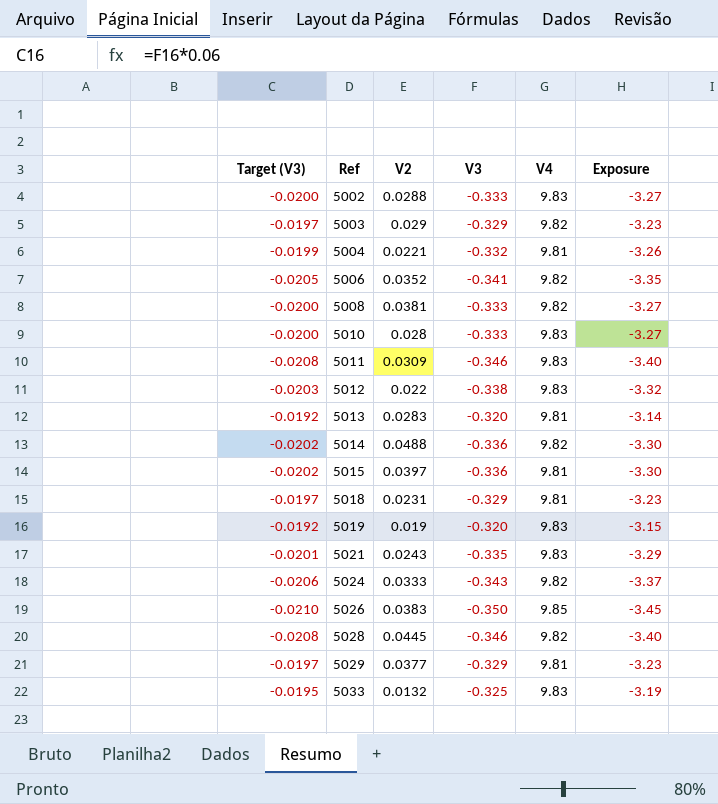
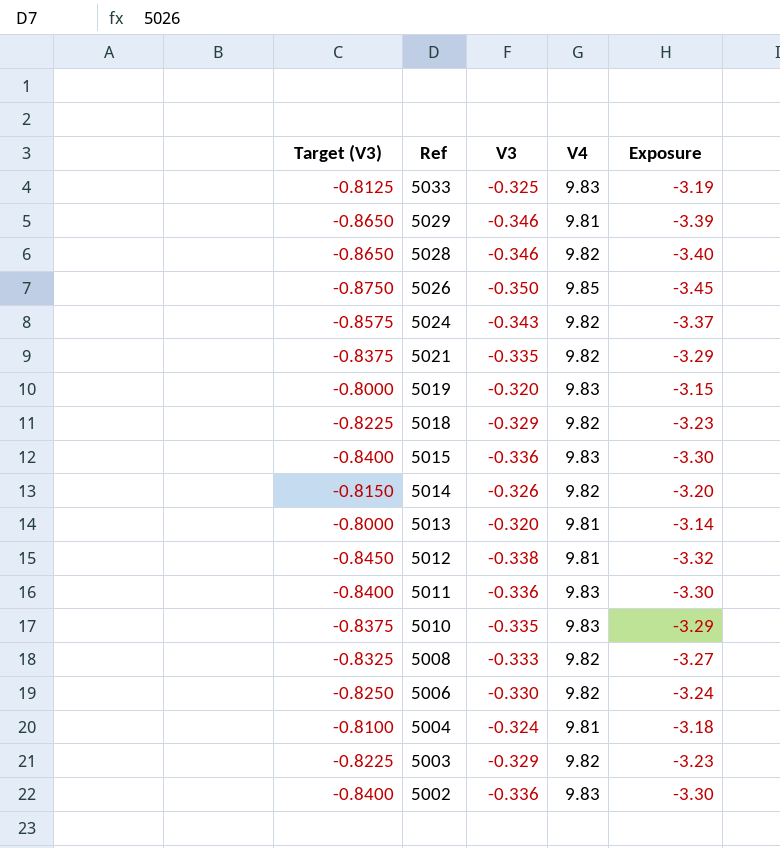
row order: Ref ascending -> Ref descending
column V2 | position: 3 -> none
column Target (V3) | formula: [V3] * 0.06 -> [V3] * 2.5
5029 | V3: -0.329 -> -0.346
5029 | Exposure: -3.23 -> -3.39
5021 | V4: 9.83 -> 9.82
5018 | V4: 9.81 -> 9.82
5015 | V4: 9.81 -> 9.83
5014 | V3: -0.336 -> -0.326
5014 | Exposure: -3.30 -> -3.20
5012 | V4: 9.83 -> 9.81
5011 | V3: -0.346 -> -0.336
5011 | Exposure: -3.40 -> -3.30
5010 | V3: -0.333 -> -0.335
5010 | Exposure: -3.27 -> -3.29
5006 | V3: -0.341 -> -0.330
5006 | Exposure: -3.35 -> -3.24
5004 | V3: -0.332 -> -0.324
5004 | Exposure: -3.26 -> -3.18
5002 | V3: -0.333 -> -0.336
5002 | Exposure: -3.27 -> -3.30

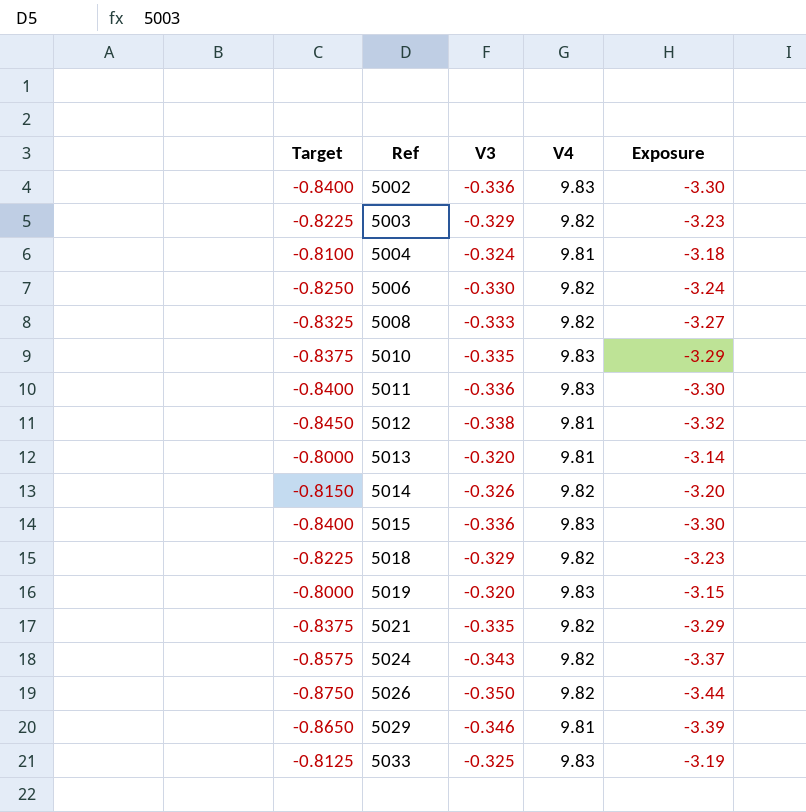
row order: Ref descending -> Ref ascending
column name: Target (V3) -> Target
row 5028: -0.8650 | -0.346 | 9.82 | -3.40 -> none
5026 | V4: 9.85 -> 9.82
5026 | Exposure: -3.45 -> -3.44

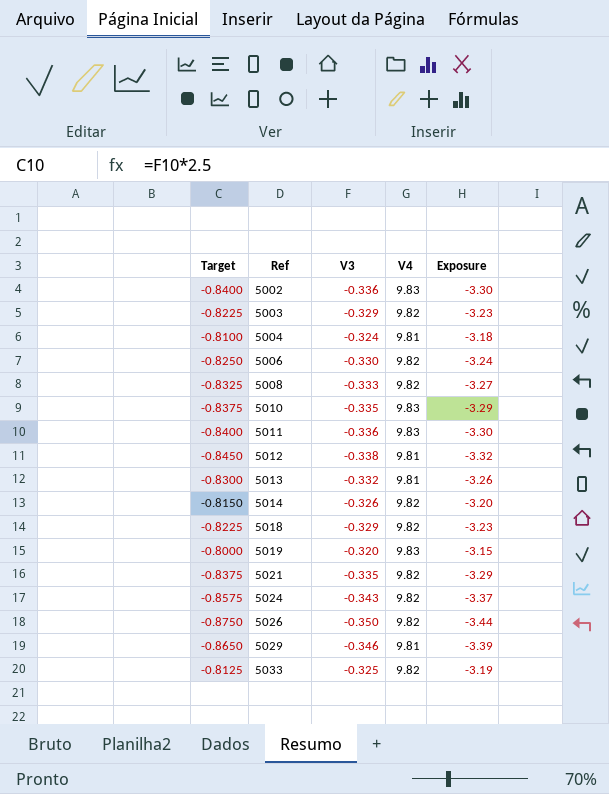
row 5015: -0.8400 | -0.336 | 9.83 | -3.30 -> none
5013 | Target: -0.8000 -> -0.8300
5013 | V3: -0.320 -> -0.332
5013 | Exposure: -3.14 -> -3.26
5033 | V4: 9.83 -> 9.82

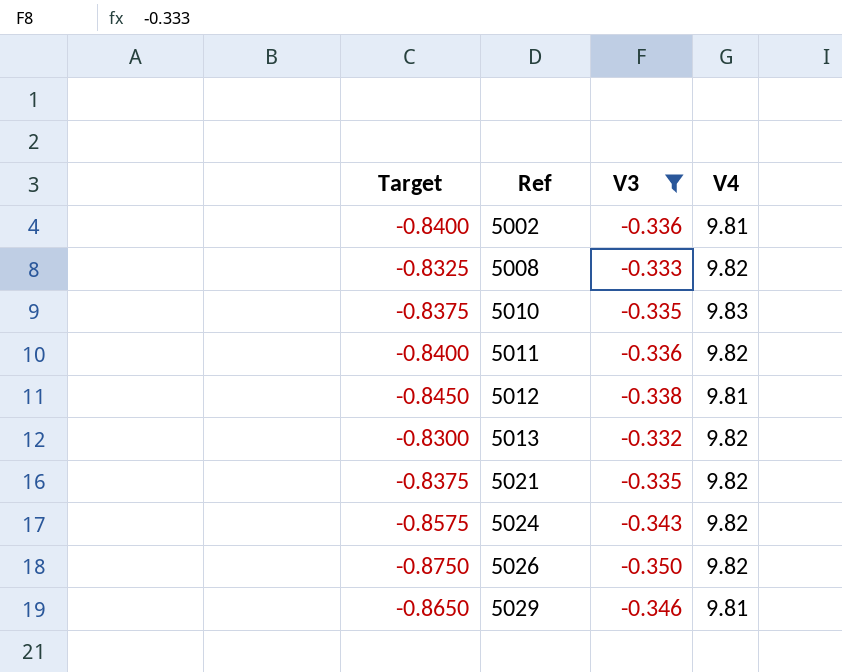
filter: none -> V3 <= -0.332
column Exposure | formula: [V3] * [V4] -> none
5002 | V4: 9.83 -> 9.81
5011 | V4: 9.83 -> 9.82
5013 | V4: 9.81 -> 9.82

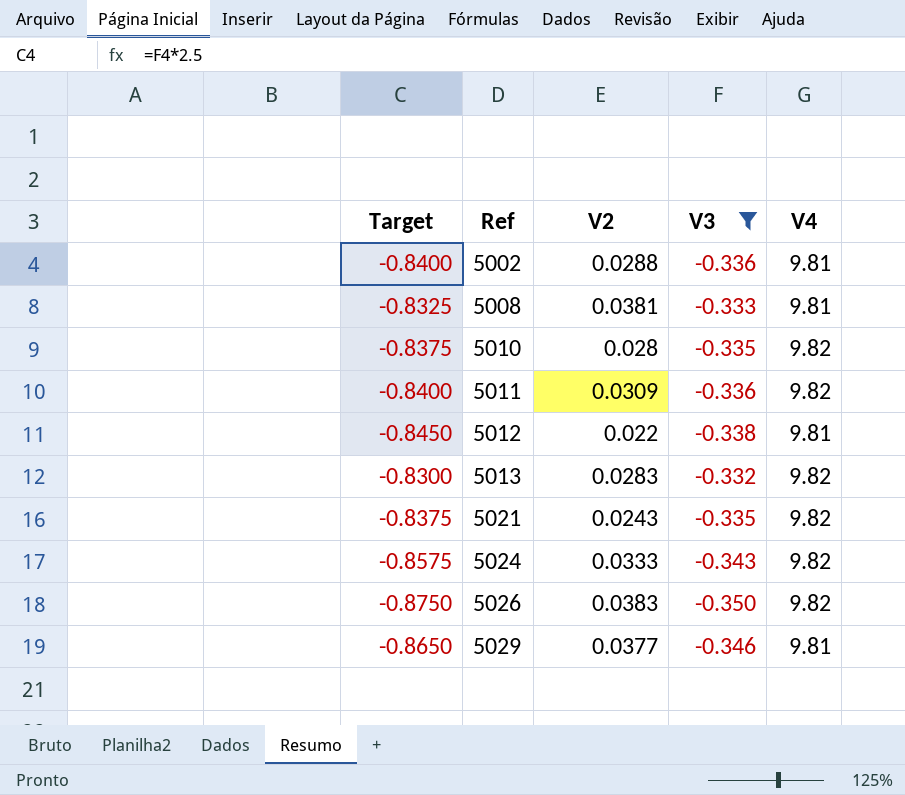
column V2 | position: none -> 3
5008 | V4: 9.82 -> 9.81
5010 | V4: 9.83 -> 9.82

